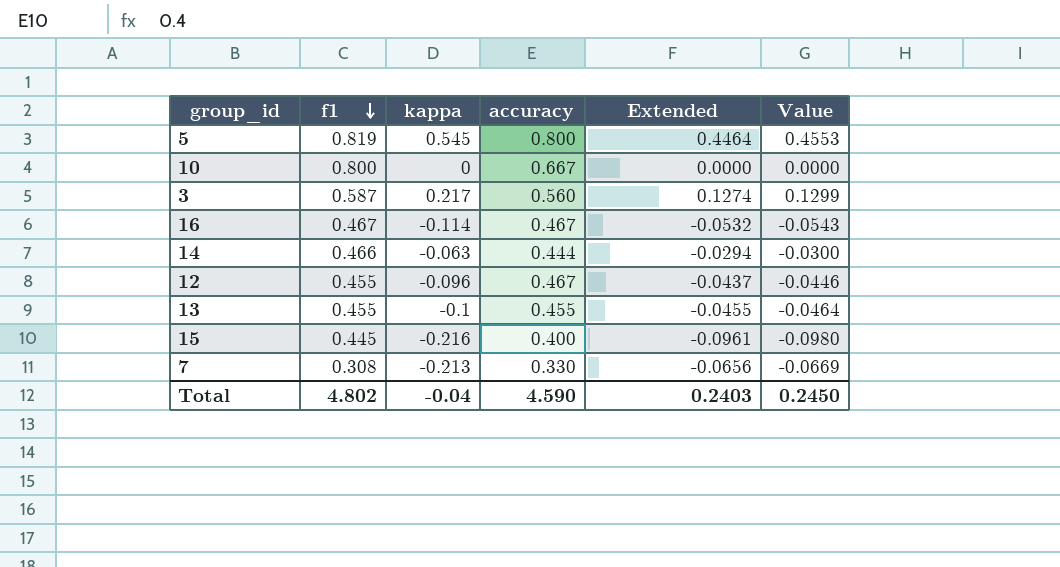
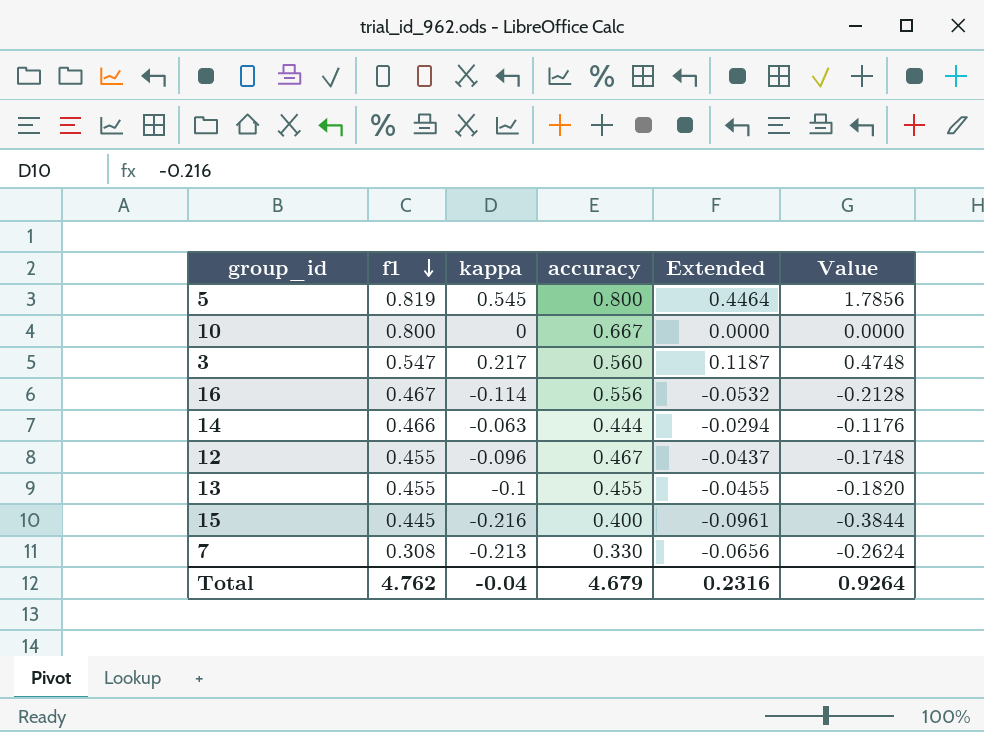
column Value | formula: [Extended] * 1.02 -> [Extended] * 4
3 | f1: 0.587 -> 0.547
3 | Extended: 0.1274 -> 0.1187
16 | accuracy: 0.467 -> 0.556
Total | f1: 4.802 -> 4.762
Total | accuracy: 4.590 -> 4.679
Total | Extended: 0.2403 -> 0.2316
Total | Value: 0.2450 -> 0.9264

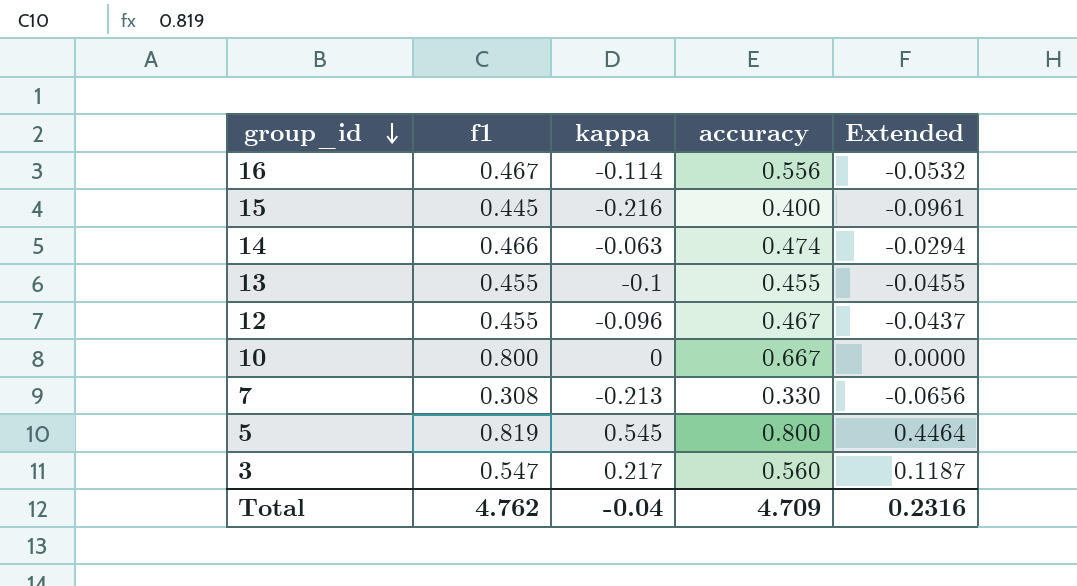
row order: f1 descending -> group_id descending
column Value | formula: [Extended] * 4 -> none
14 | accuracy: 0.444 -> 0.474
Total | accuracy: 4.679 -> 4.709

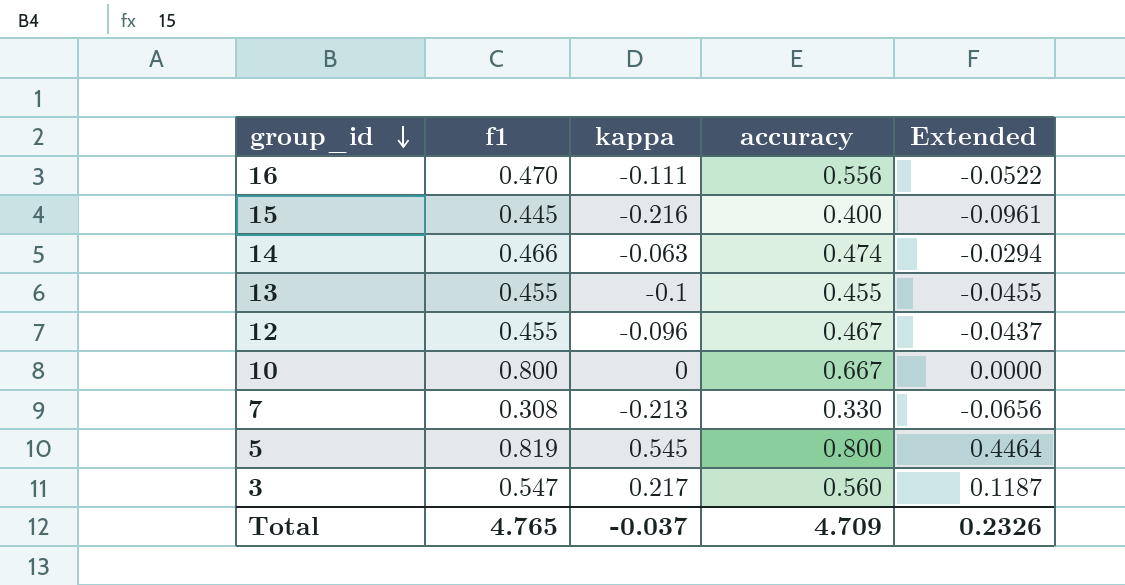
16 | f1: 0.467 -> 0.470
16 | kappa: -0.114 -> -0.111
16 | Extended: -0.0532 -> -0.0522
Total | f1: 4.762 -> 4.765
Total | kappa: -0.04 -> -0.037
Total | Extended: 0.2316 -> 0.2326

